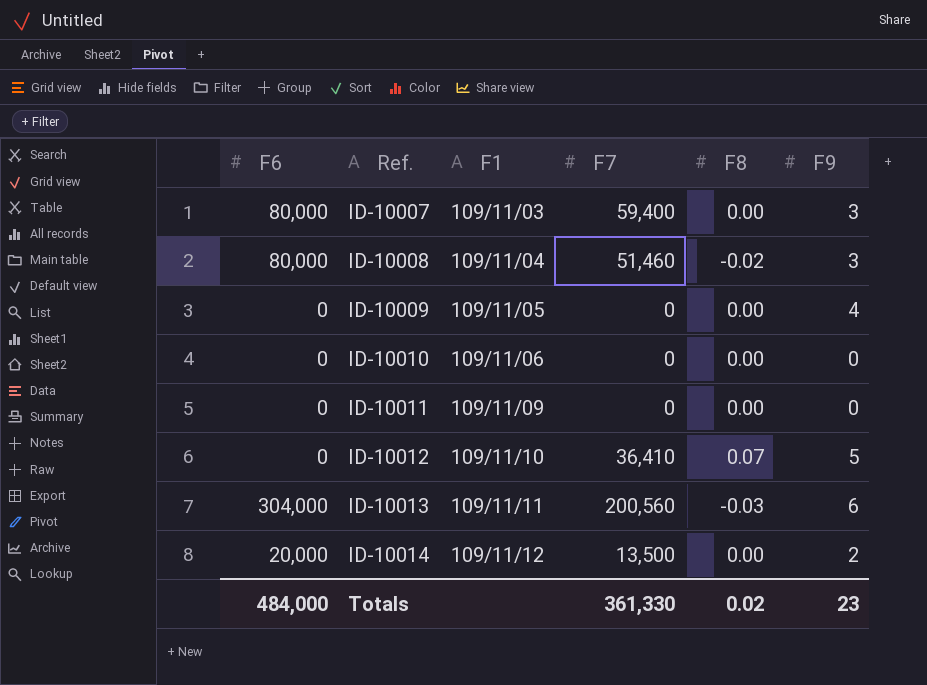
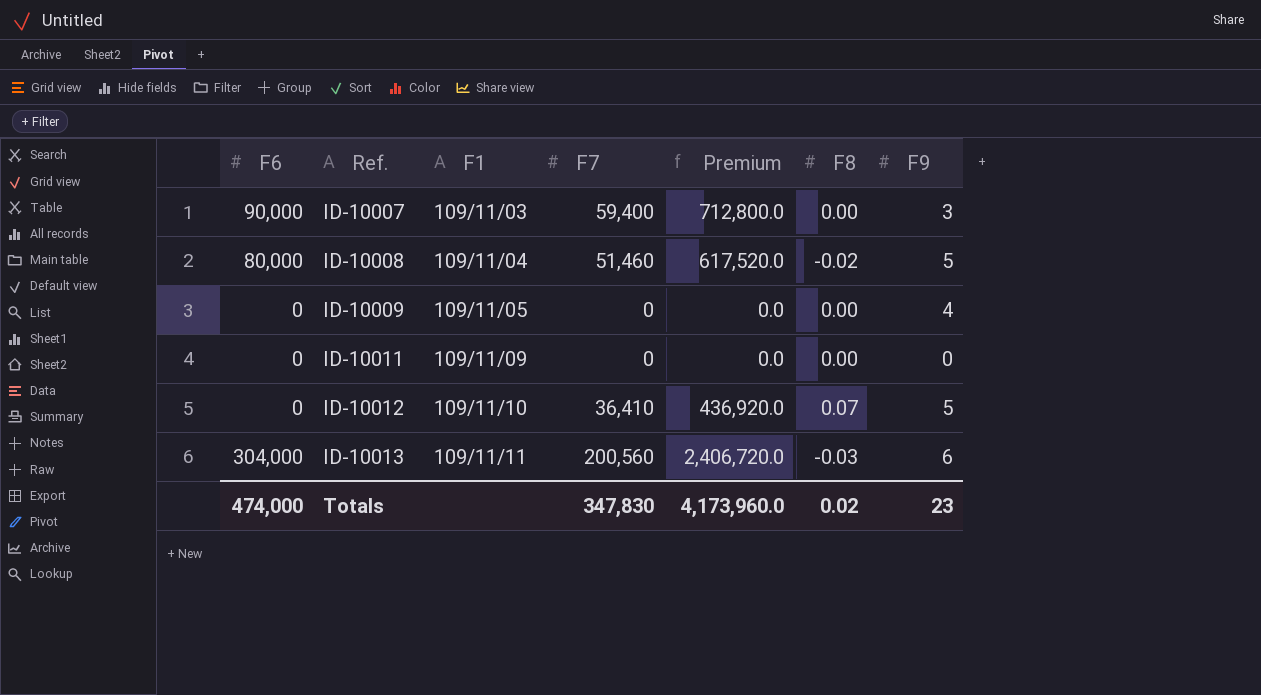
column Premium | formula: none -> [F7] * 12
row ID-10010: 0 | 109/11/06 | 0 | 0.00 | 0 -> none
row ID-10014: 20,000 | 109/11/12 | 13,500 | 0.00 | 2 -> none
ID-10007 | F6: 80,000 -> 90,000
ID-10008 | F9: 3 -> 5
Totals | F6: 484,000 -> 474,000
Totals | F7: 361,330 -> 347,830

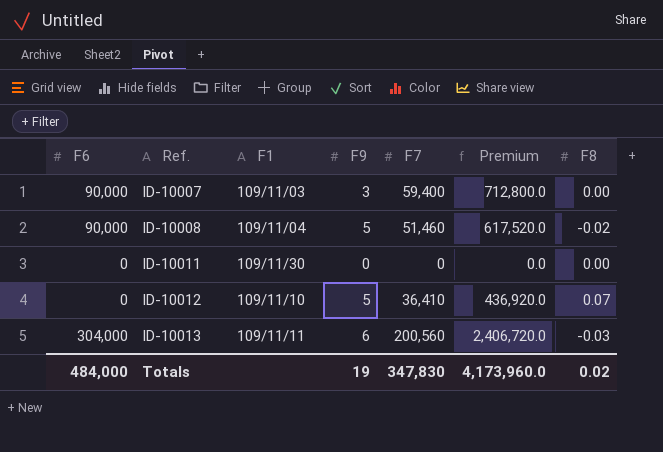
column F9 | position: 7 -> 4
row ID-10009: 0 | 109/11/05 | 0 | 0.0 | 0.00 | 4 -> none
ID-10008 | F6: 80,000 -> 90,000
ID-10011 | F1: 109/11/09 -> 109/11/30
Totals | F6: 474,000 -> 484,000
Totals | F9: 23 -> 19

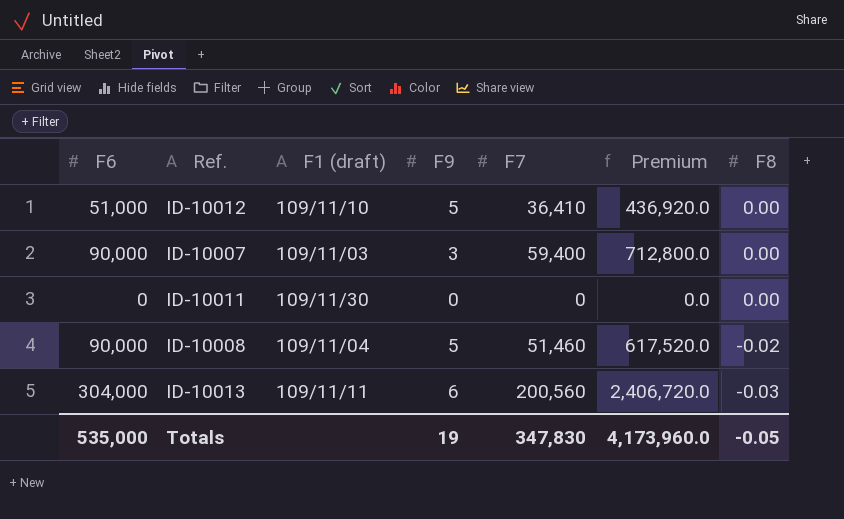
row order: Ref. ascending -> F8 descending
column name: F1 -> F1 (draft)
ID-10012 | F6: 0 -> 51,000
ID-10012 | F8: 0.07 -> 0.00
Totals | F6: 484,000 -> 535,000
Totals | F8: 0.02 -> -0.05

